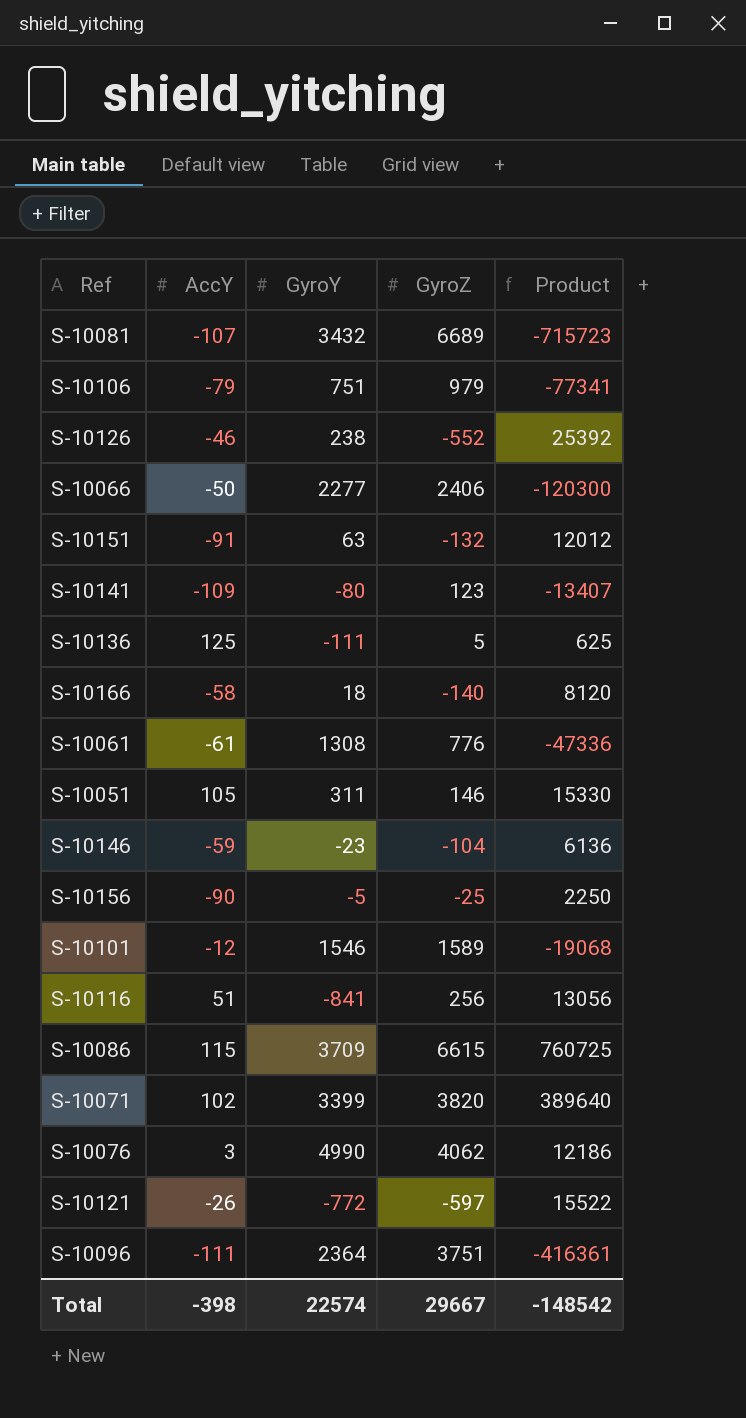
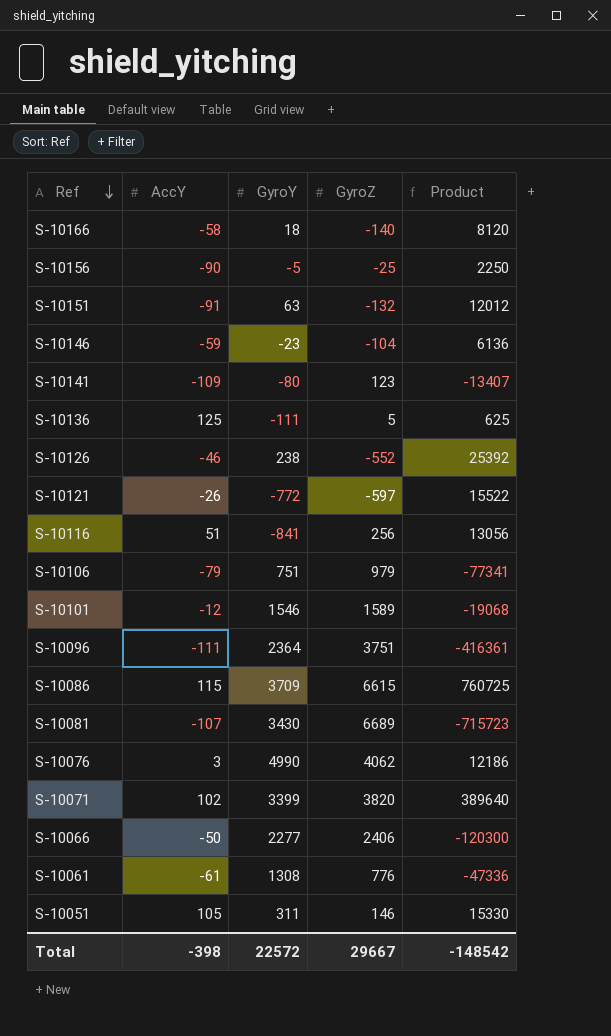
row order: none -> Ref descending
S-10081 | GyroY: 3432 -> 3430
Total | GyroY: 22574 -> 22572

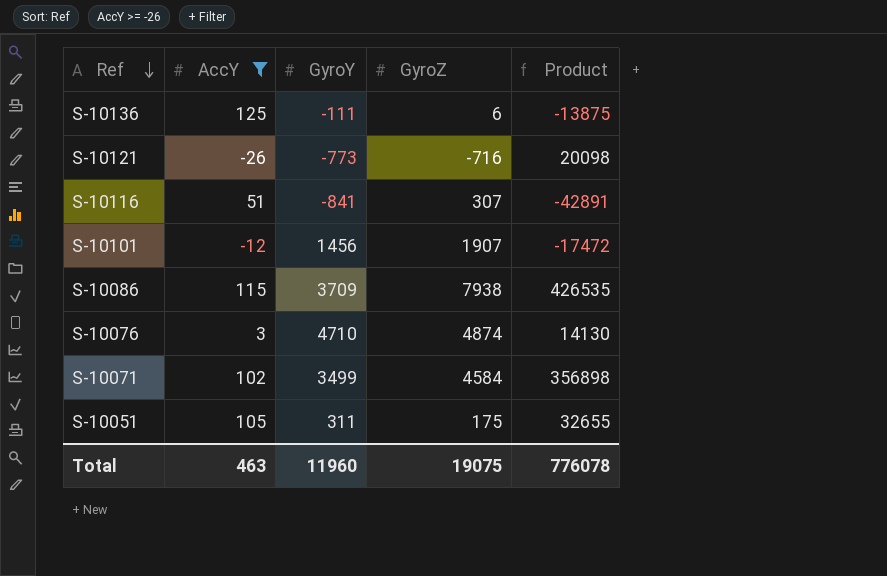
filter: none -> AccY >= -26
column Product | formula: [AccY] * [GyroZ] -> [AccY] * [GyroY]
S-10136 | GyroZ: 5 -> 6
S-10121 | GyroY: -772 -> -773
S-10121 | GyroZ: -597 -> -716
S-10116 | GyroZ: 256 -> 307
S-10101 | GyroY: 1546 -> 1456
S-10101 | GyroZ: 1589 -> 1907
S-10086 | GyroZ: 6615 -> 7938
S-10076 | GyroY: 4990 -> 4710
S-10076 | GyroZ: 4062 -> 4874
S-10071 | GyroY: 3399 -> 3499
S-10071 | GyroZ: 3820 -> 4584
S-10051 | GyroZ: 146 -> 175
Total | AccY: -398 -> 463
Total | GyroY: 22572 -> 11960
Total | GyroZ: 29667 -> 19075
Total | Product: -148542 -> 776078

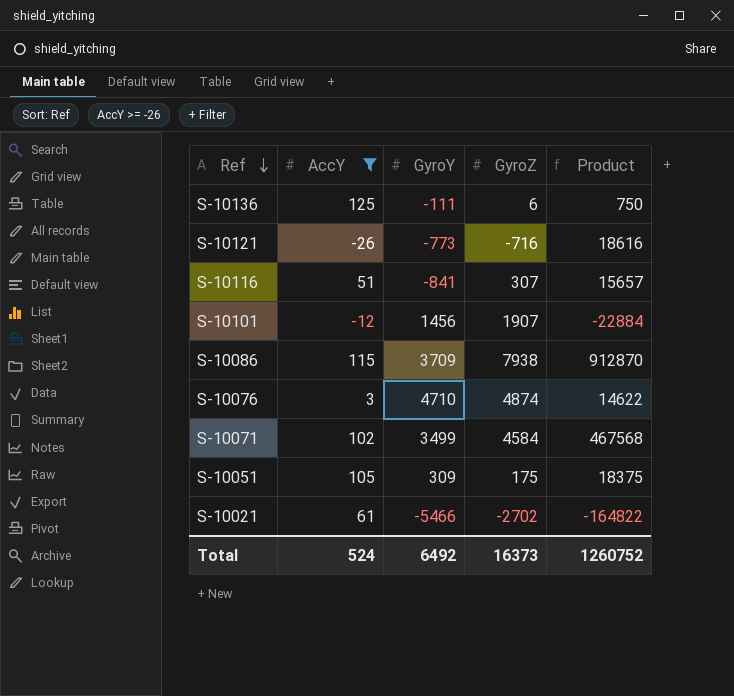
column Product | formula: [AccY] * [GyroY] -> [AccY] * [GyroZ]
S-10051 | GyroY: 311 -> 309
row S-10021: none -> 61 | -5466 | -2702 | -164822
Total | AccY: 463 -> 524
Total | GyroY: 11960 -> 6492
Total | GyroZ: 19075 -> 16373
Total | Product: 776078 -> 1260752

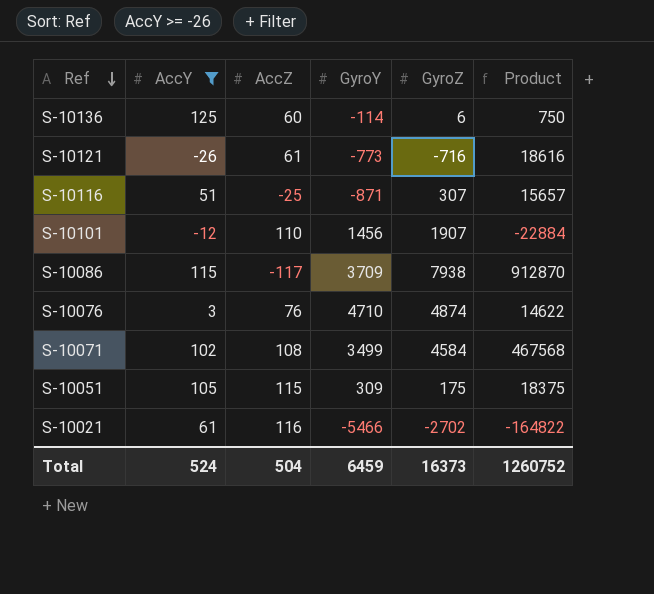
column AccZ | position: none -> 3
S-10136 | GyroY: -111 -> -114
S-10116 | GyroY: -841 -> -871
Total | GyroY: 6492 -> 6459

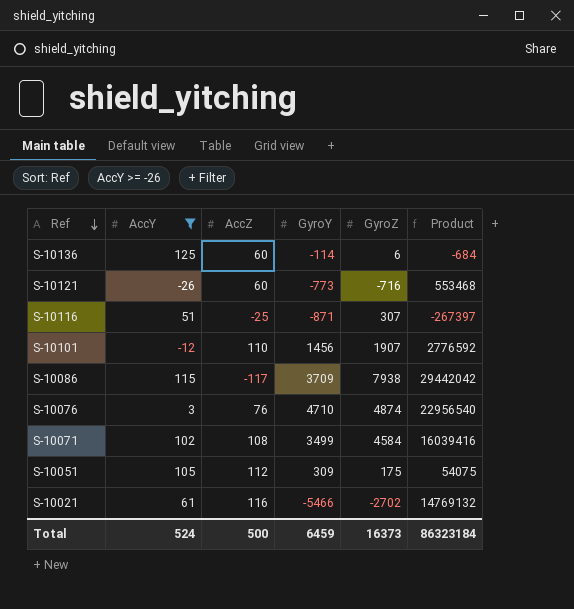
column Product | formula: [AccY] * [GyroZ] -> [GyroY] * [GyroZ]
S-10121 | AccZ: 61 -> 60
S-10051 | AccZ: 115 -> 112
Total | AccZ: 504 -> 500
Total | Product: 1260752 -> 86323184

